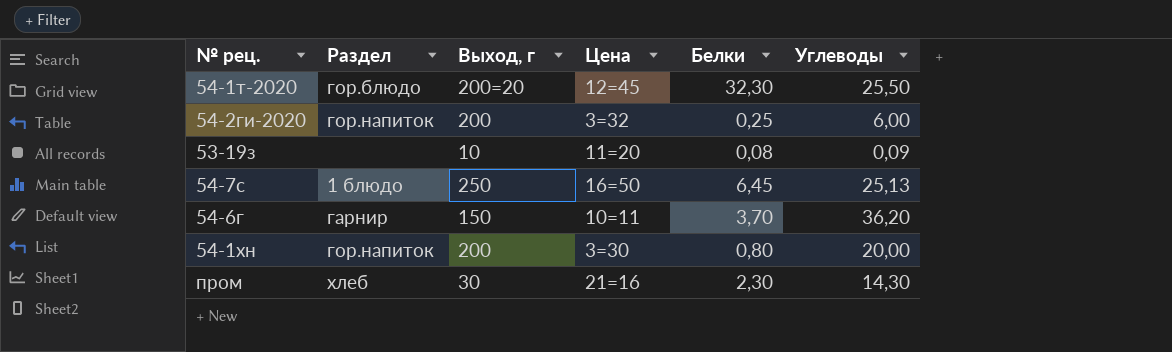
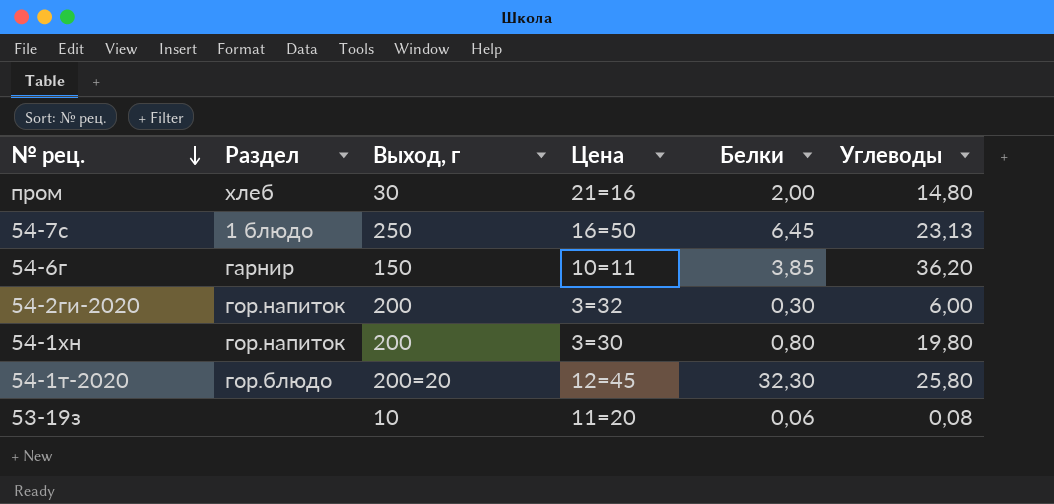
row order: none -> № рец. descending
пром | Белки: 2,30 -> 2,00
пром | Углеводы: 14,30 -> 14,80
54-7с | Углеводы: 25,13 -> 23,13
54-6г | Белки: 3,70 -> 3,85
54-2ги-2020 | Белки: 0,25 -> 0,30
54-1хн | Углеводы: 20,00 -> 19,80
54-1т-2020 | Углеводы: 25,50 -> 25,80
53-19з | Белки: 0,08 -> 0,06
53-19з | Углеводы: 0,09 -> 0,08

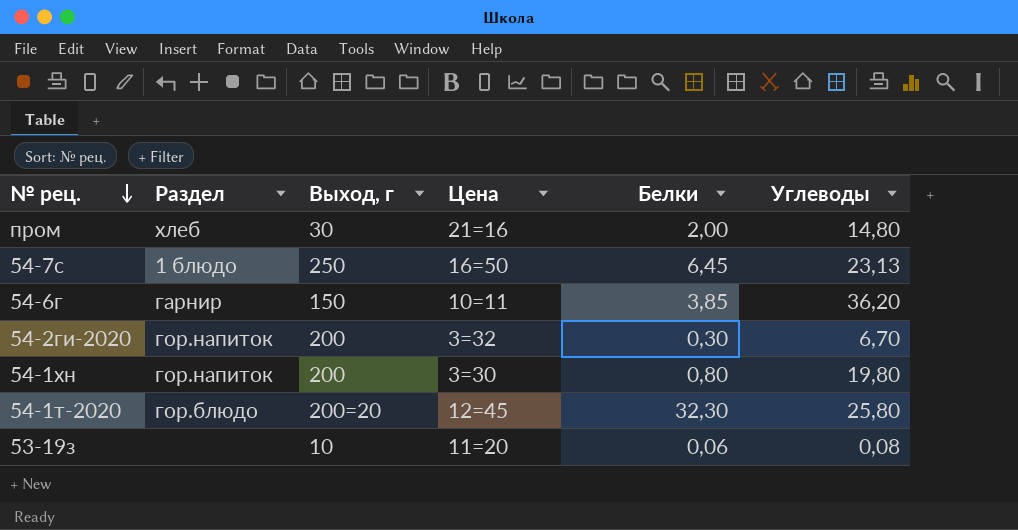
54-2ги-2020 | Углеводы: 6,00 -> 6,70

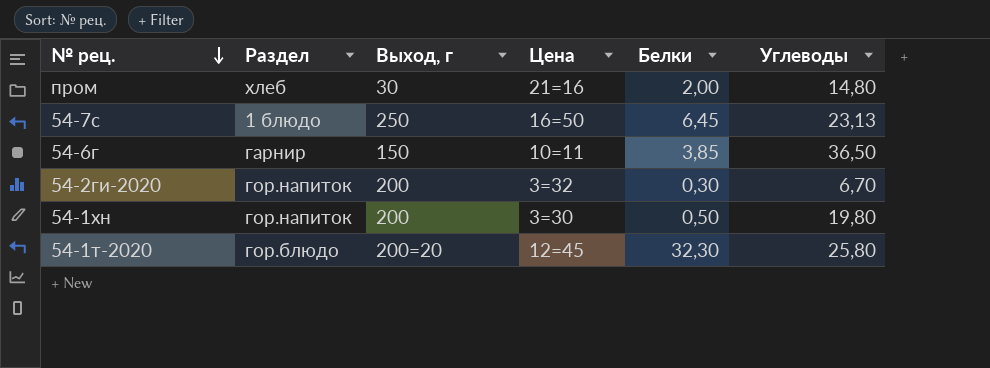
row 53-19з: none | 10 | 11=20 | 0,06 | 0,08 -> none
54-6г | Углеводы: 36,20 -> 36,50
54-1хн | Белки: 0,80 -> 0,50

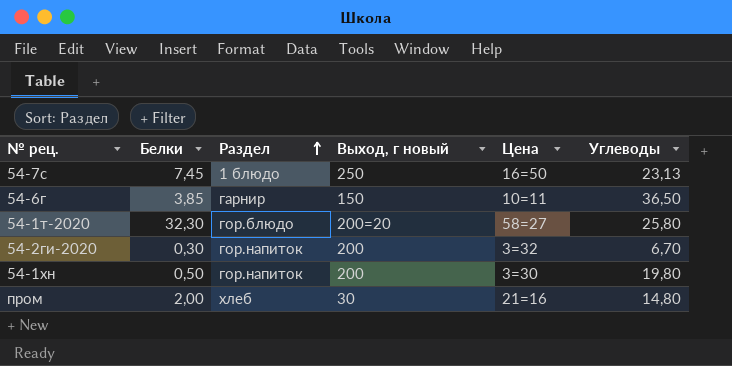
row order: № рец. descending -> Раздел ascending
column Белки | position: 5 -> 2
column name: Выход, г -> Выход, г новый
54-7с | Белки: 6,45 -> 7,45
54-1т-2020 | Цена: 12=45 -> 58=27

